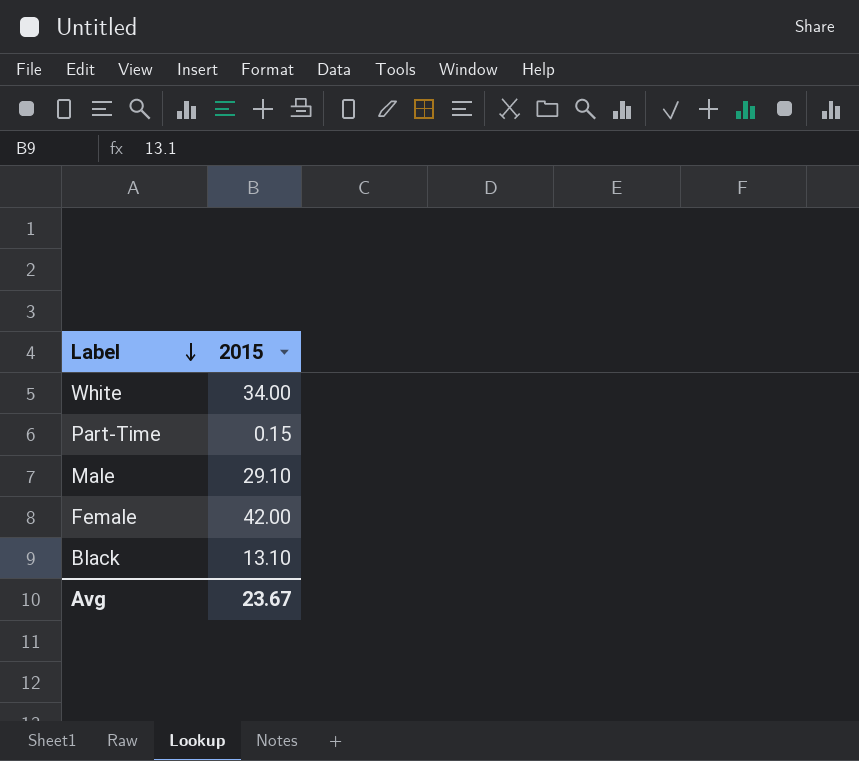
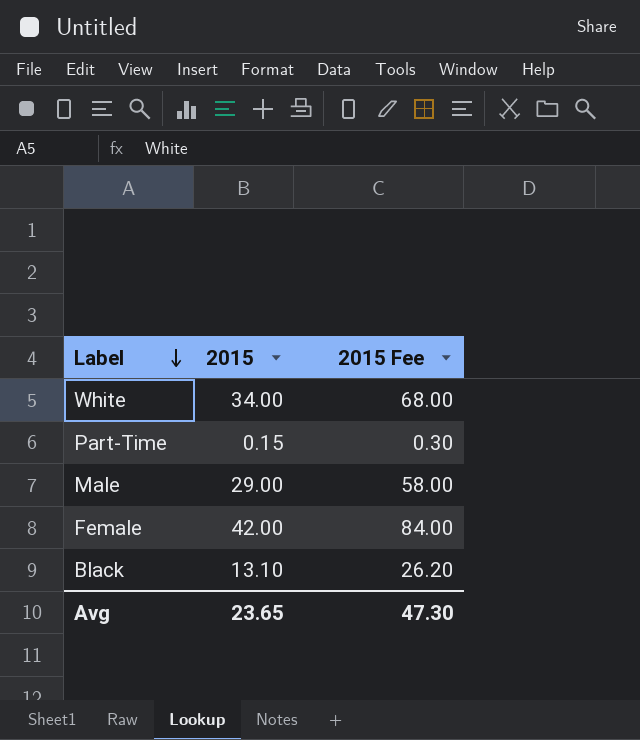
column 2015 Fee | formula: none -> [2015] * 2
Male | 2015: 29.10 -> 29.00
Avg | 2015: 23.67 -> 23.65

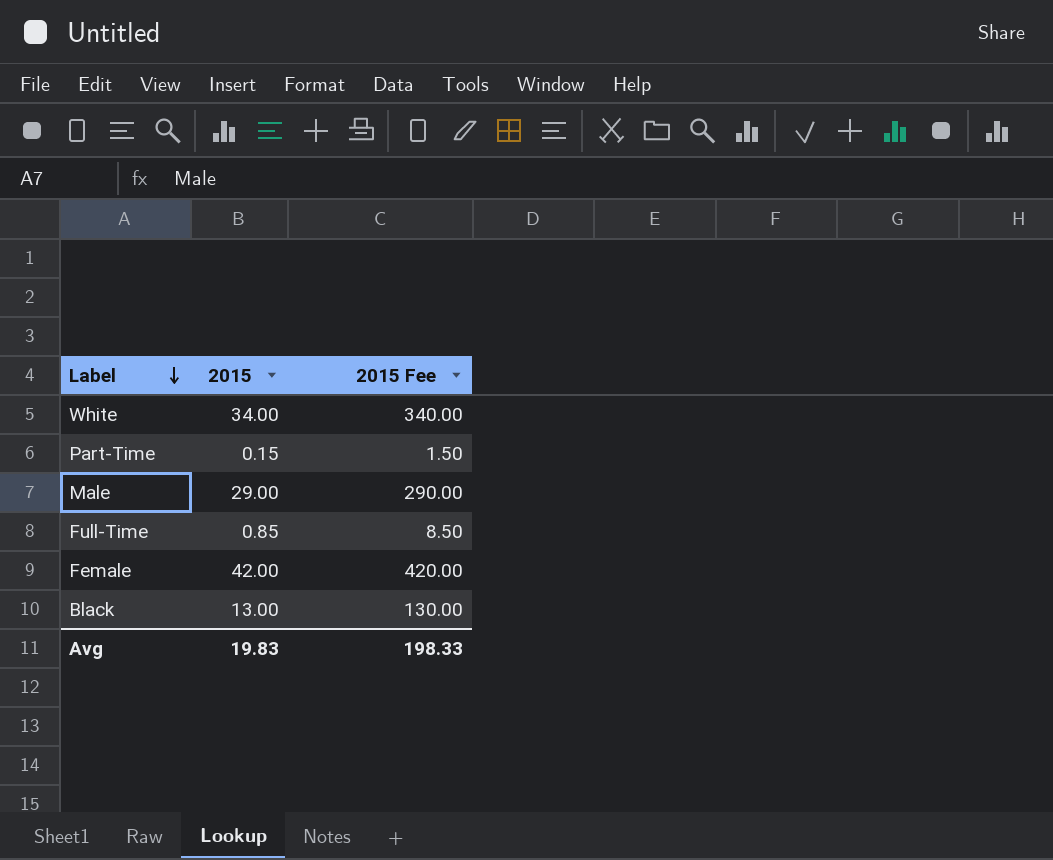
column 2015 Fee | formula: [2015] * 2 -> [2015] * 10
row Full-Time: none -> 0.85 | 8.50
Black | 2015: 13.10 -> 13.00
Avg | 2015: 23.65 -> 19.83
Avg | 2015 Fee: 47.30 -> 198.33

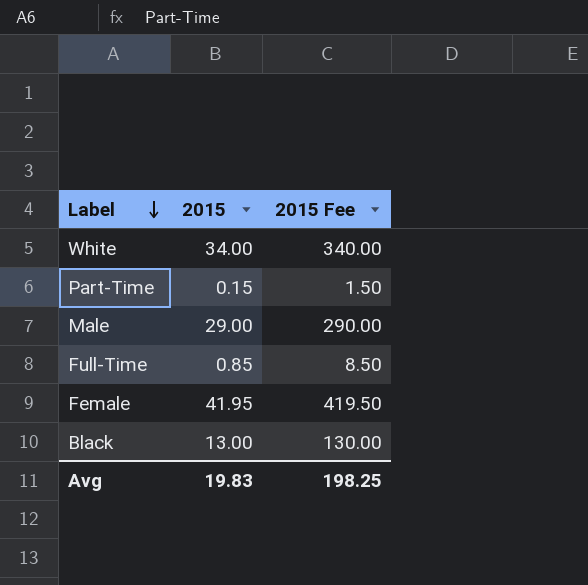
Female | 2015: 42.00 -> 41.95
Female | 2015 Fee: 420.00 -> 419.50
Avg | 2015 Fee: 198.33 -> 198.25

